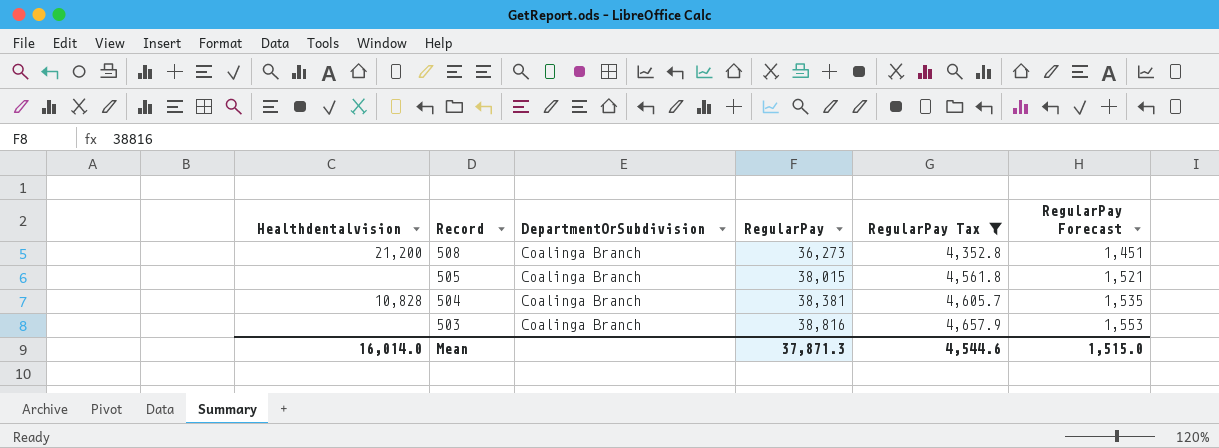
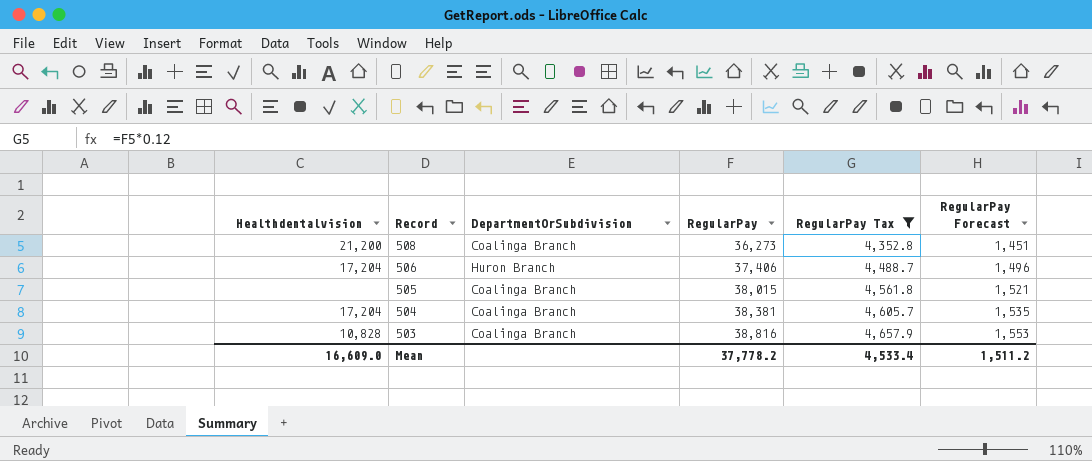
row 506: none -> 17,204 | Huron Branch | 37,406 | 4,488.7 | 1,496
504 | Healthdentalvision: 10,828 -> 17,204
503 | Healthdentalvision: none -> 10,828
Mean | Healthdentalvision: 16,014.0 -> 16,609.0
Mean | RegularPay: 37,871.3 -> 37,778.2
Mean | RegularPay Tax: 4,544.6 -> 4,533.4
Mean | RegularPay Forecast: 1,515.0 -> 1,511.2

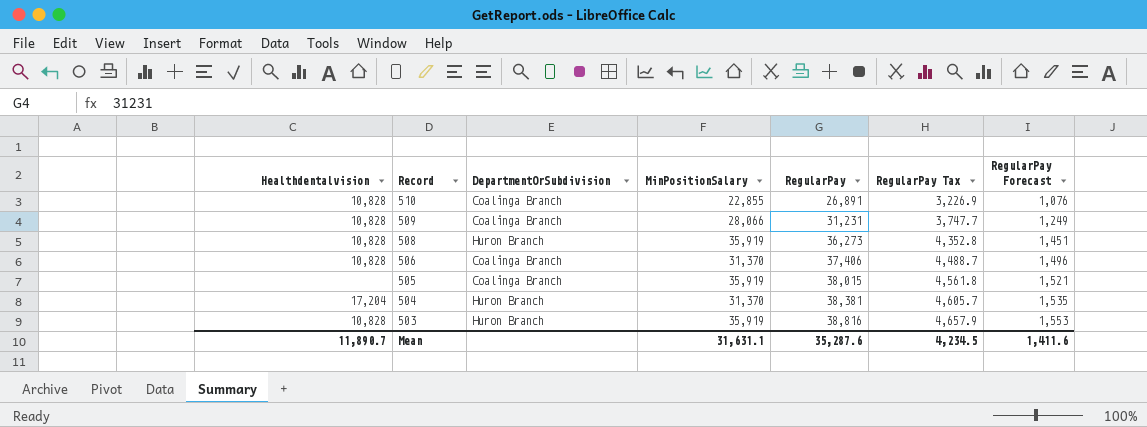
filter: RegularPay Tax >= 4,352.8 -> none
column MinPositionSalary | position: none -> 4
508 | Healthdentalvision: 21,200 -> 10,828
508 | DepartmentOrSubdivision: Coalinga Branch -> Huron Branch
506 | Healthdentalvision: 17,204 -> 10,828
506 | DepartmentOrSubdivision: Huron Branch -> Coalinga Branch
504 | DepartmentOrSubdivision: Coalinga Branch -> Huron Branch
503 | DepartmentOrSubdivision: Coalinga Branch -> Huron Branch
Mean | Healthdentalvision: 16,609.0 -> 11,890.7
Mean | RegularPay: 37,778.2 -> 35,287.6
Mean | RegularPay Tax: 4,533.4 -> 4,234.5
Mean | RegularPay Forecast: 1,511.2 -> 1,411.6

